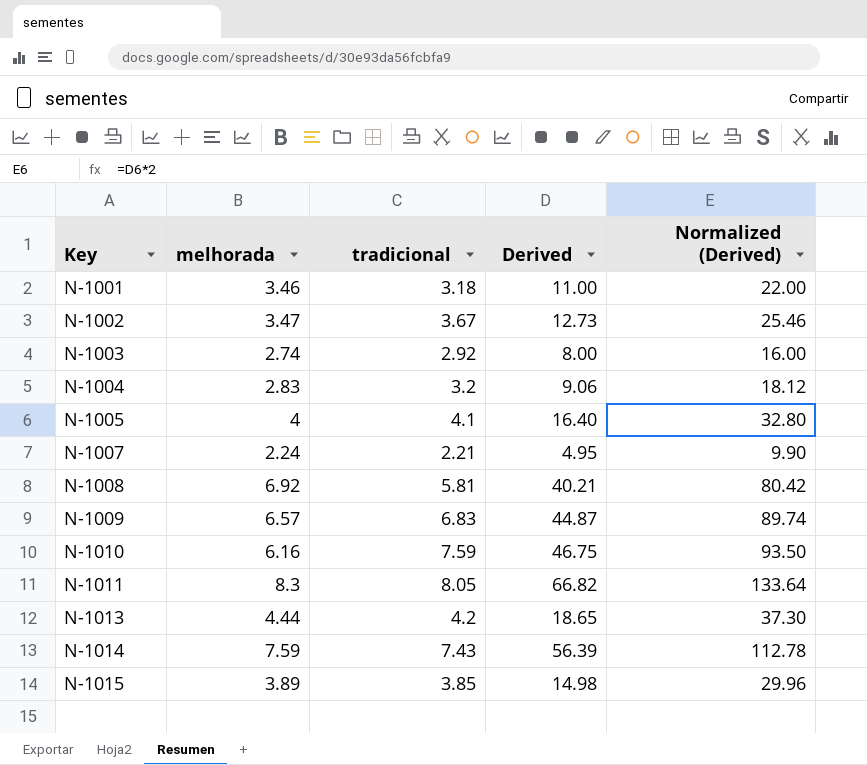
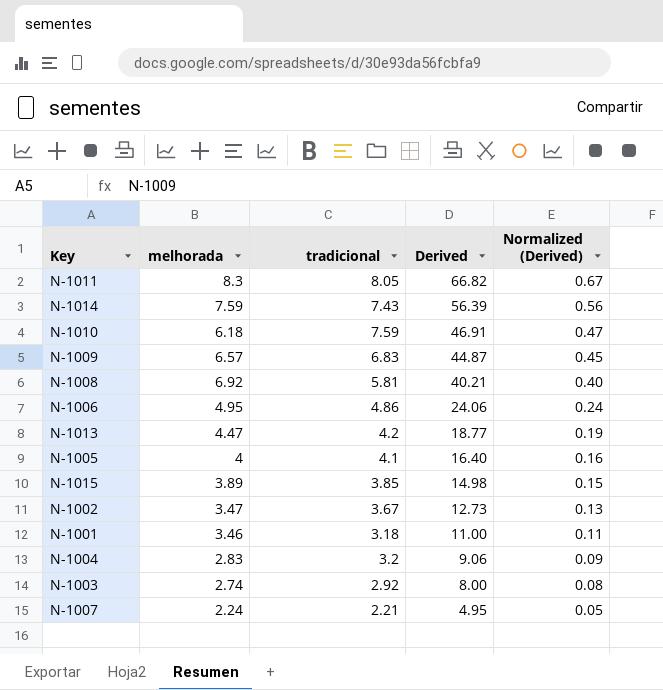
row order: Key ascending -> Derived descending
column Normalized (Derived) | formula: [Derived] * 2 -> [Derived] * 0.01
N-1010 | melhorada: 6.16 -> 6.18
N-1010 | Derived: 46.75 -> 46.91
row N-1006: none -> 4.95 | 4.86 | 24.06 | 0.24
N-1013 | melhorada: 4.44 -> 4.47
N-1013 | Derived: 18.65 -> 18.77

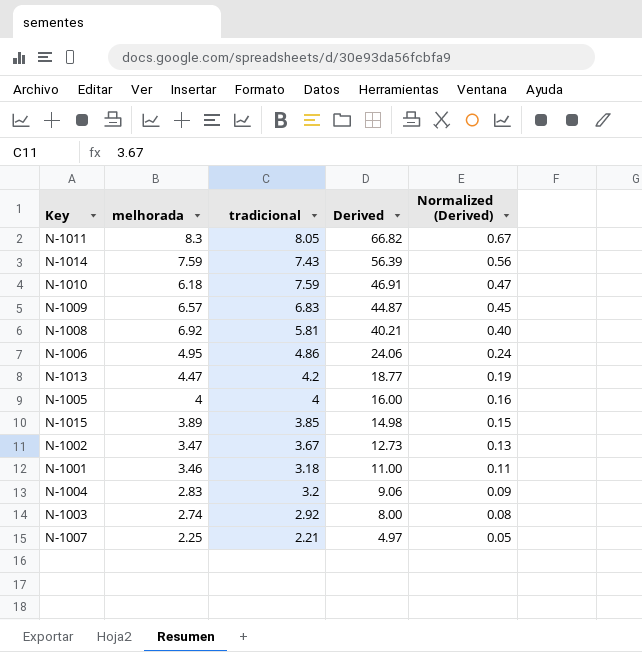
N-1005 | tradicional: 4.1 -> 4
N-1005 | Derived: 16.40 -> 16.00
N-1007 | melhorada: 2.24 -> 2.25
N-1007 | Derived: 4.95 -> 4.97

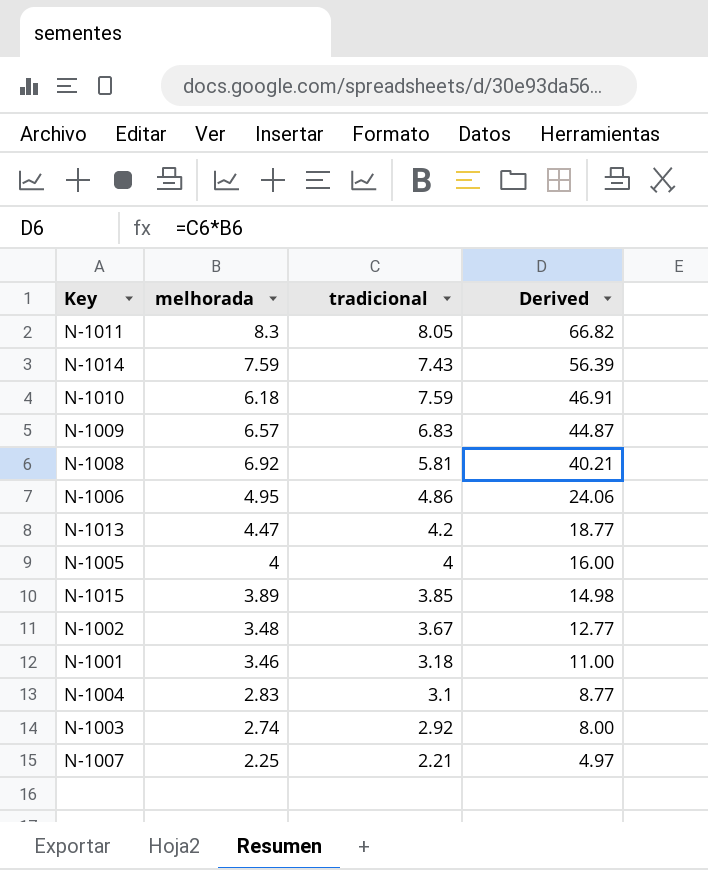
column Normalized (Derived) | formula: [Derived] * 0.01 -> none
N-1002 | melhorada: 3.47 -> 3.48
N-1002 | Derived: 12.73 -> 12.77
N-1004 | tradicional: 3.2 -> 3.1
N-1004 | Derived: 9.06 -> 8.77

